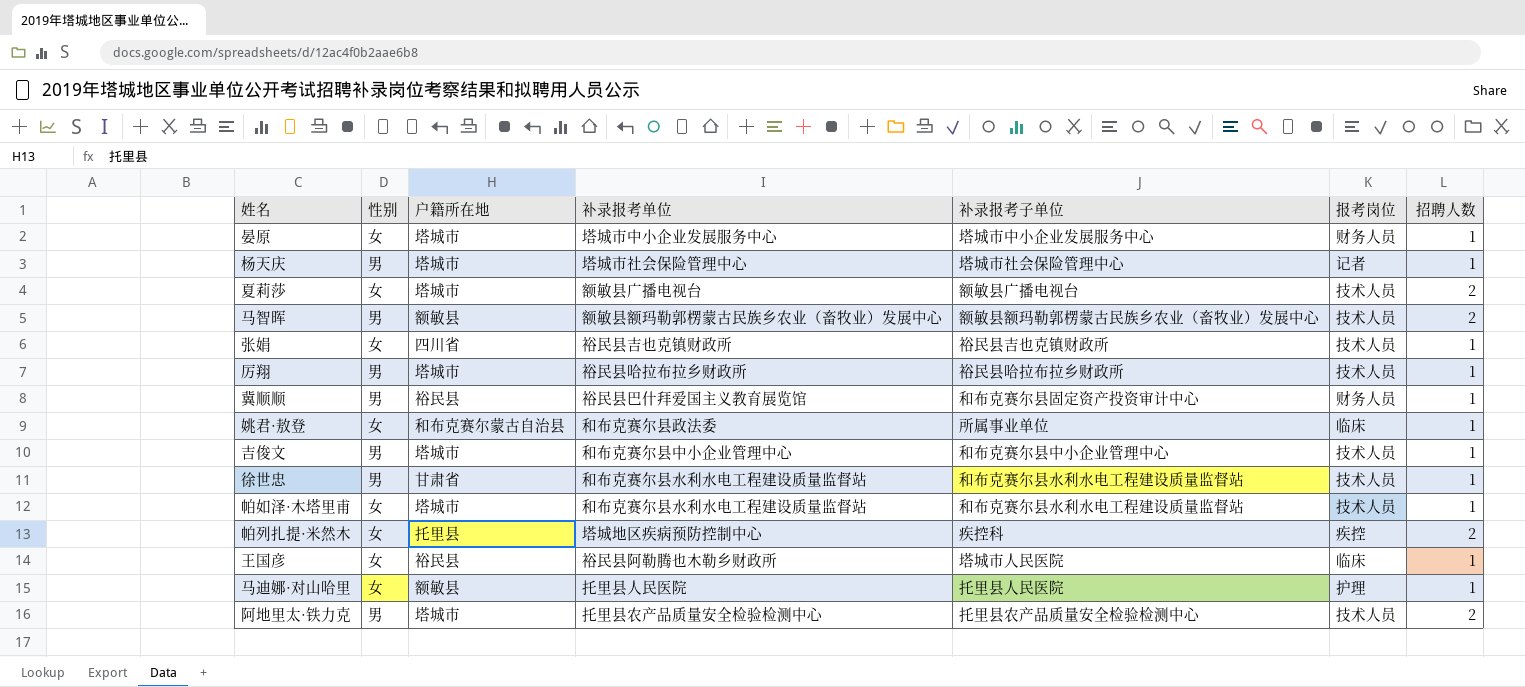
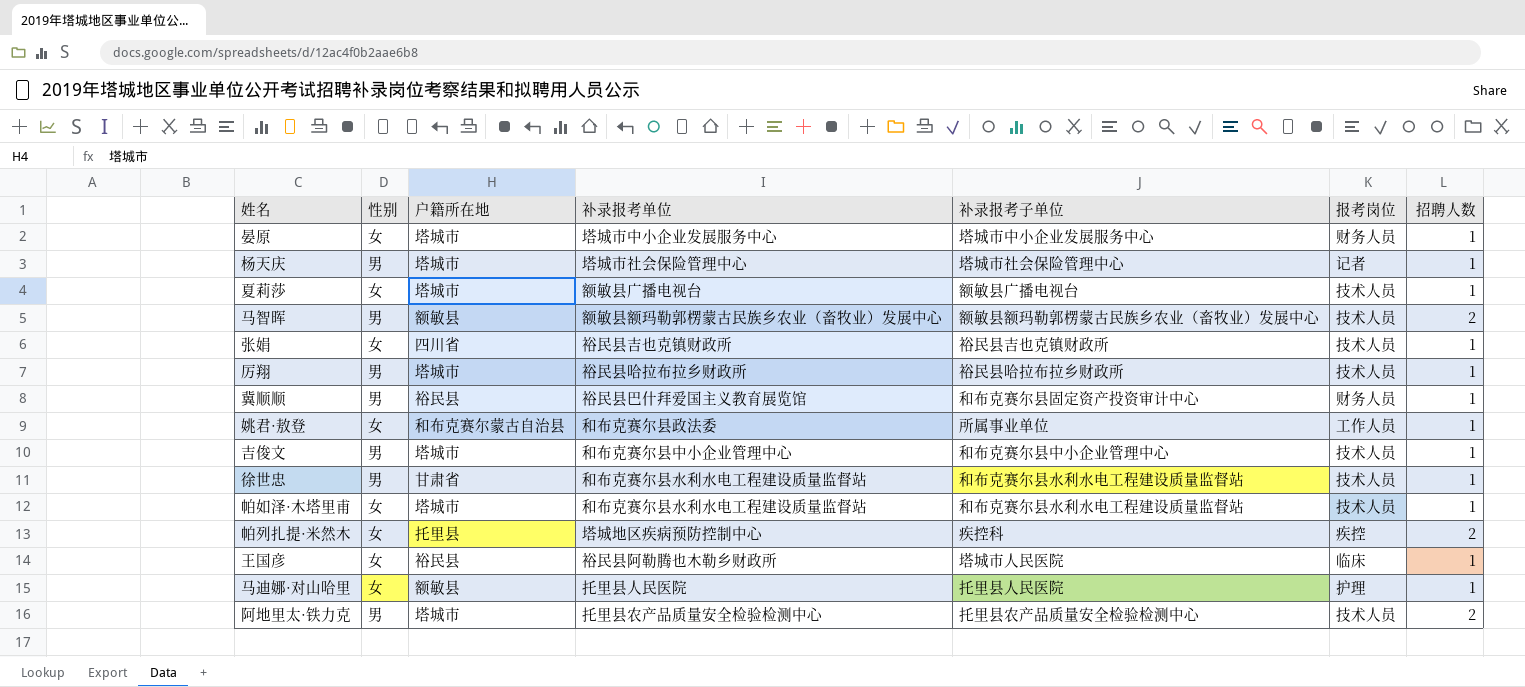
夏莉莎 | 招聘人数: 2 -> 1
姚君·敖登 | 报考岗位: 临床 -> 工作人员

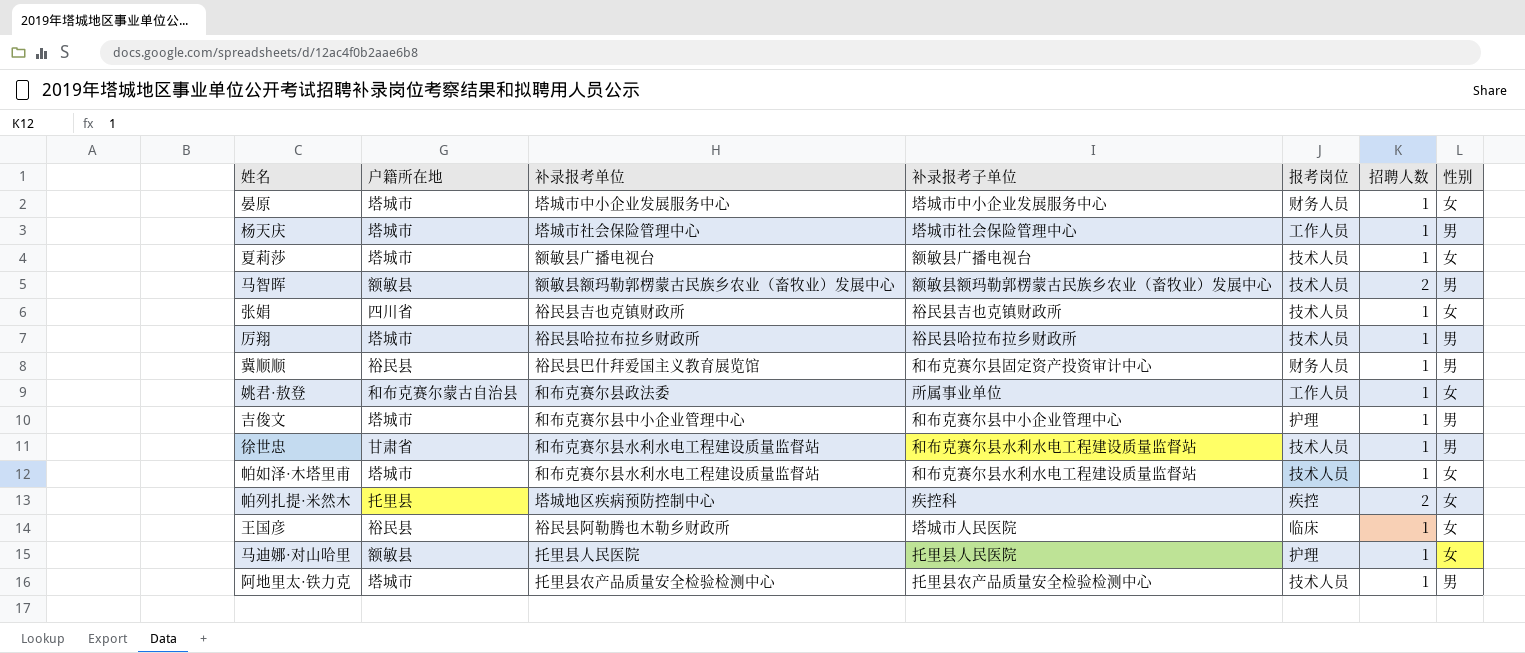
column 性别 | position: 2 -> 7
杨天庆 | 报考岗位: 记者 -> 工作人员
吉俊文 | 报考岗位: 技术人员 -> 护理
阿地里太·铁力克 | 招聘人数: 2 -> 1

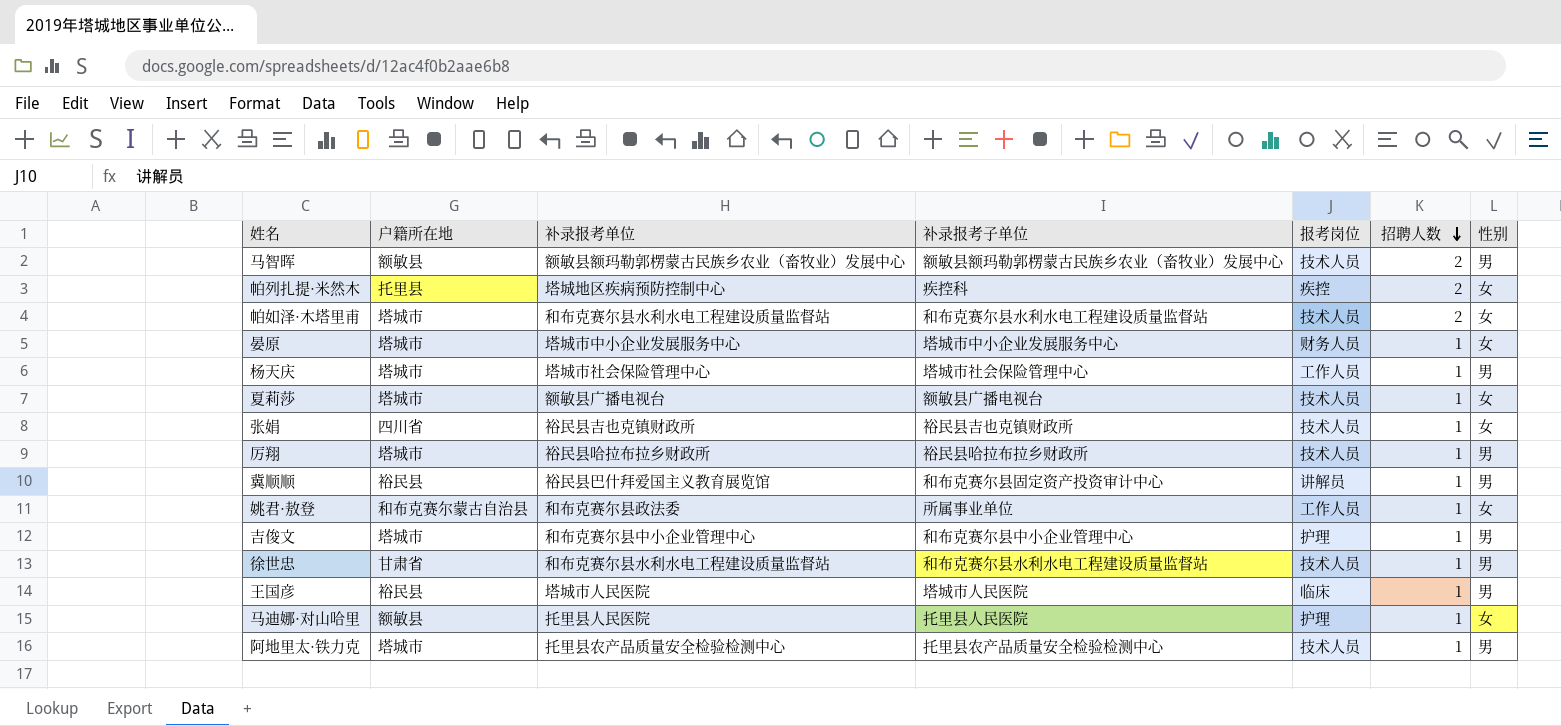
row order: none -> 招聘人数 descending
帕如泽·木塔里甫 | 招聘人数: 1 -> 2
冀顺顺 | 报考岗位: 财务人员 -> 讲解员
王国彦 | 补录报考单位: 裕民县阿勒腾也木勒乡财政所 -> 塔城市人民医院
王国彦 | 性别: 女 -> 男

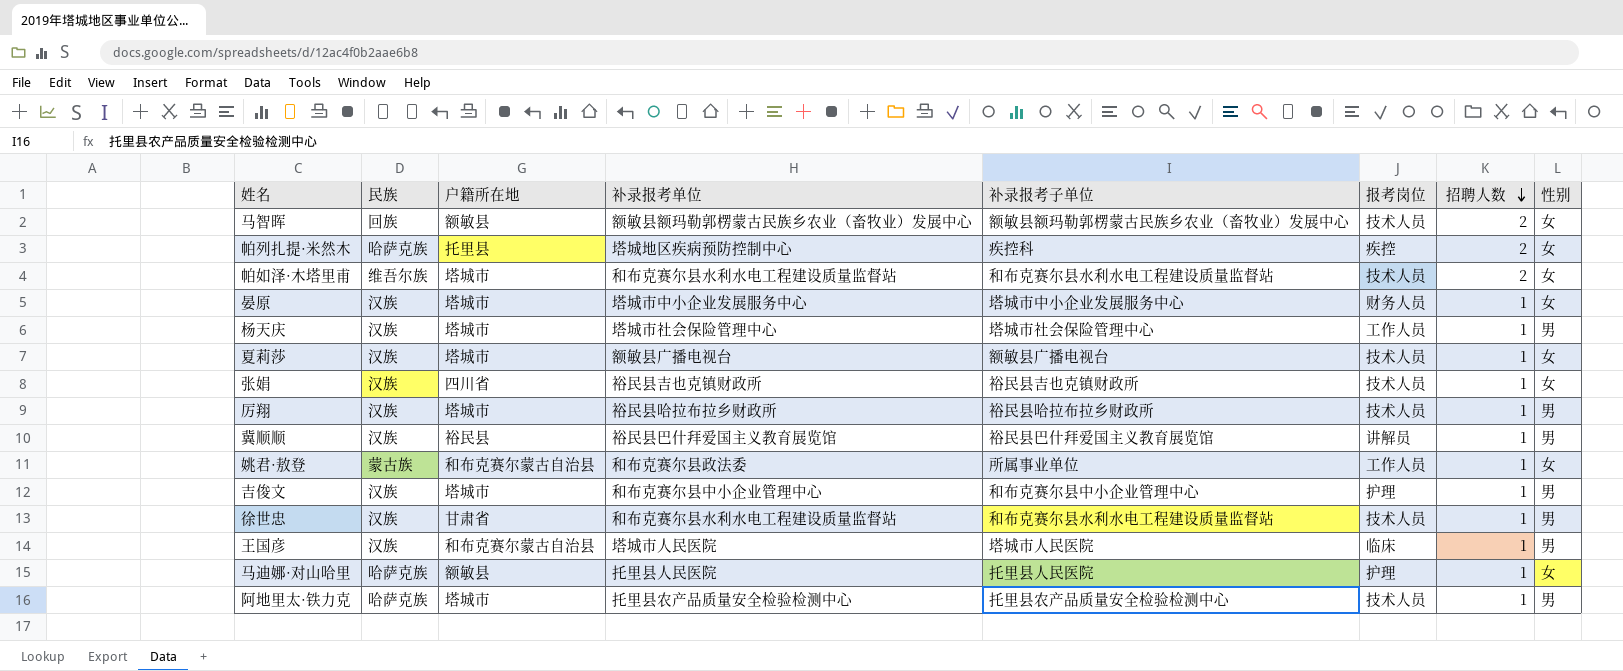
column 民族 | position: none -> 2
马智晖 | 性别: 男 -> 女
冀顺顺 | 补录报考子单位: 和布克赛尔县固定资产投资审计中心 -> 裕民县巴什拜爱国主义教育展览馆
王国彦 | 户籍所在地: 裕民县 -> 和布克赛尔蒙古自治县

